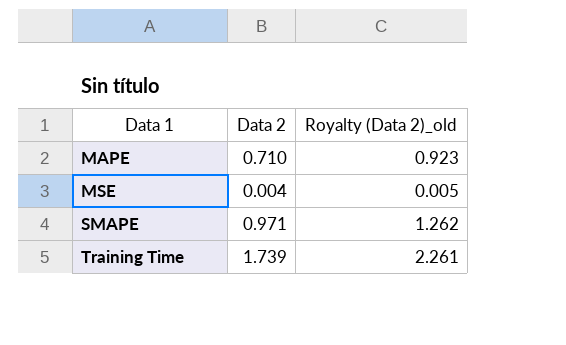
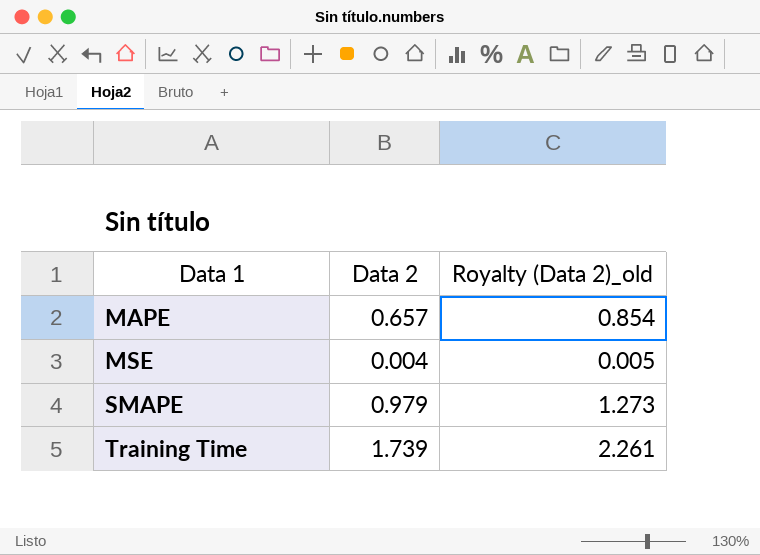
MAPE | Data 2: 0.710 -> 0.657
MAPE | Royalty (Data 2)_old: 0.923 -> 0.854
SMAPE | Data 2: 0.971 -> 0.979
SMAPE | Royalty (Data 2)_old: 1.262 -> 1.273

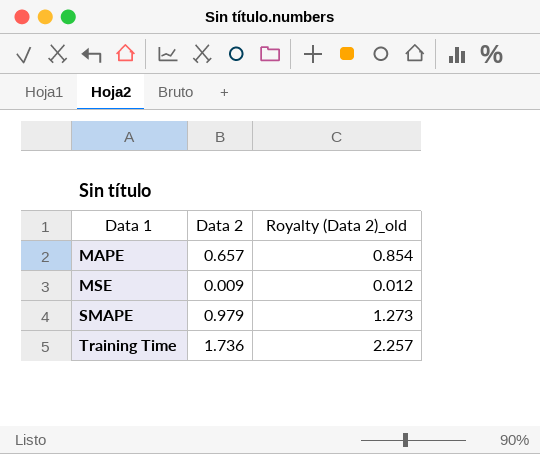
MSE | Data 2: 0.004 -> 0.009
MSE | Royalty (Data 2)_old: 0.005 -> 0.012
Training Time | Data 2: 1.739 -> 1.736
Training Time | Royalty (Data 2)_old: 2.261 -> 2.257

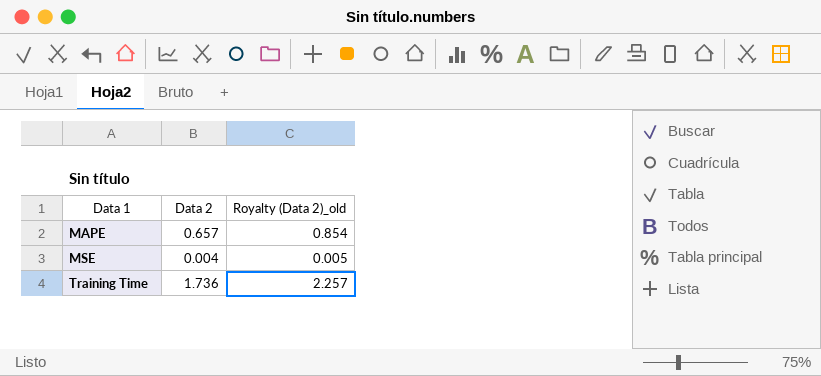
row SMAPE: 0.979 | 1.273 -> none
MSE | Data 2: 0.009 -> 0.004
MSE | Royalty (Data 2)_old: 0.012 -> 0.005

